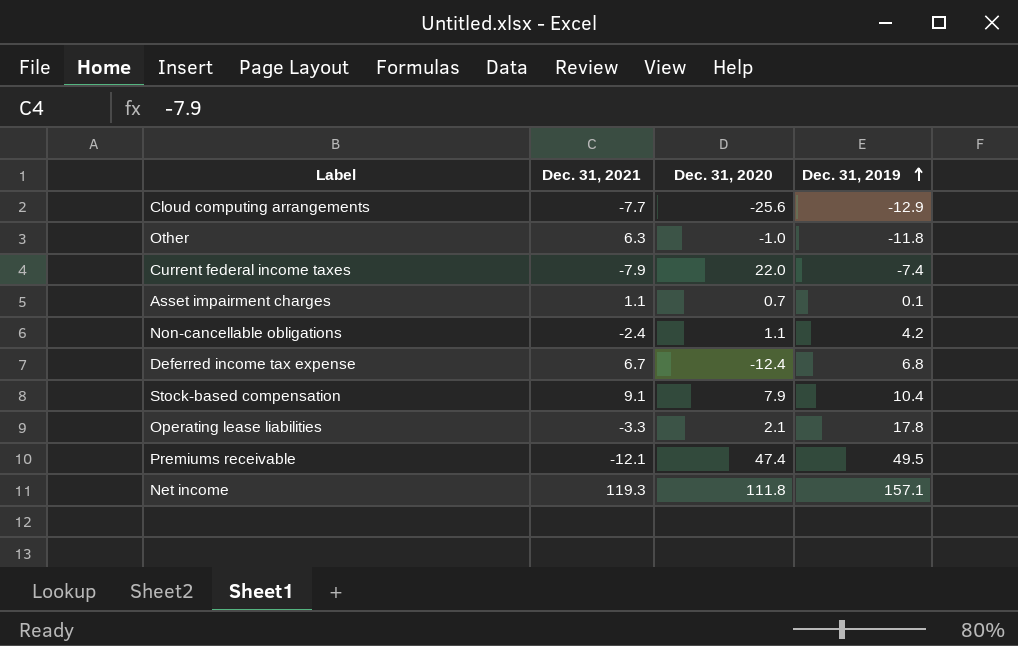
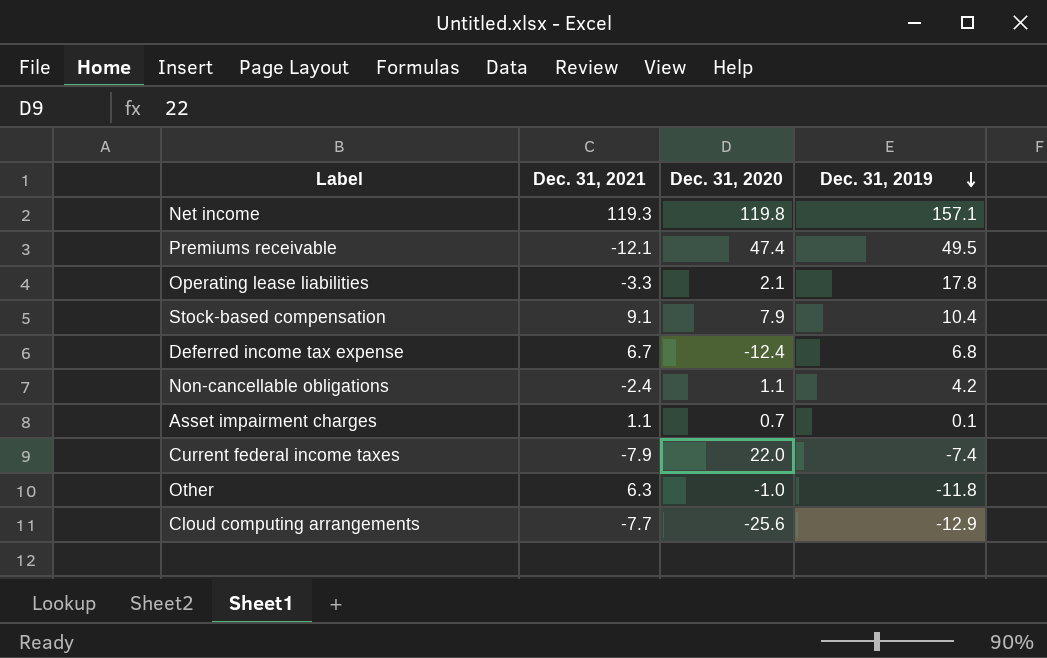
row order: Dec. 31, 2019 ascending -> Dec. 31, 2019 descending
Net income | Dec. 31, 2020: 111.8 -> 119.8

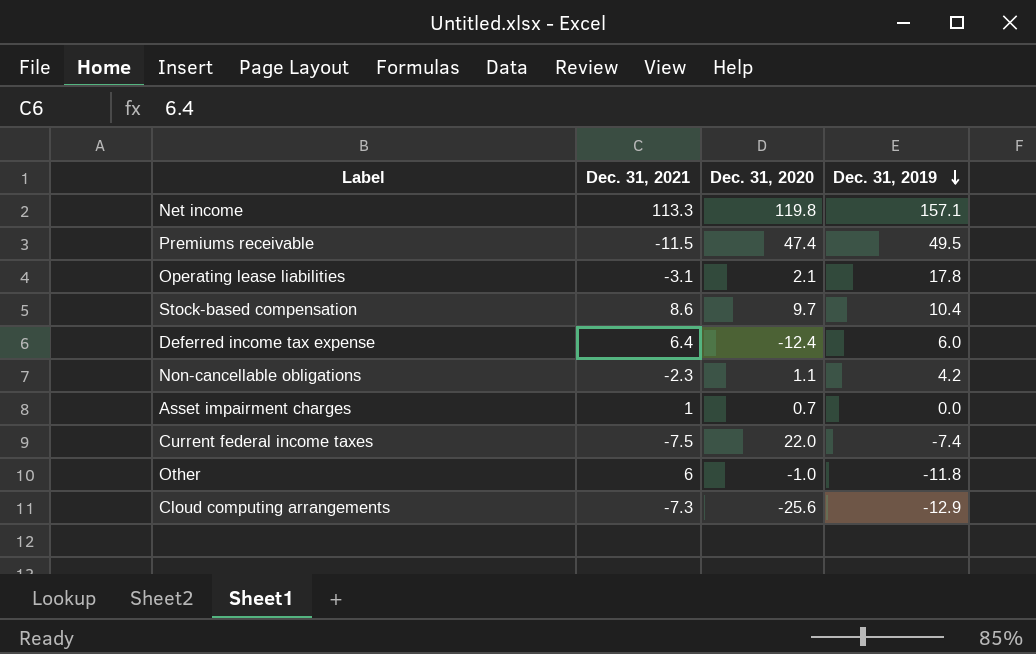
Net income | Dec. 31, 2021: 119.3 -> 113.3
Premiums receivable | Dec. 31, 2021: -12.1 -> -11.5
Operating lease liabilities | Dec. 31, 2021: -3.3 -> -3.1
Stock-based compensation | Dec. 31, 2021: 9.1 -> 8.6
Stock-based compensation | Dec. 31, 2020: 7.9 -> 9.7
Deferred income tax expense | Dec. 31, 2021: 6.7 -> 6.4
Deferred income tax expense | Dec. 31, 2019: 6.8 -> 6.0
Non-cancellable obligations | Dec. 31, 2021: -2.4 -> -2.3
Asset impairment charges | Dec. 31, 2021: 1.1 -> 1
Asset impairment charges | Dec. 31, 2019: 0.1 -> 0.0
Current federal income taxes | Dec. 31, 2021: -7.9 -> -7.5
Other | Dec. 31, 2021: 6.3 -> 6
Cloud computing arrangements | Dec. 31, 2021: -7.7 -> -7.3

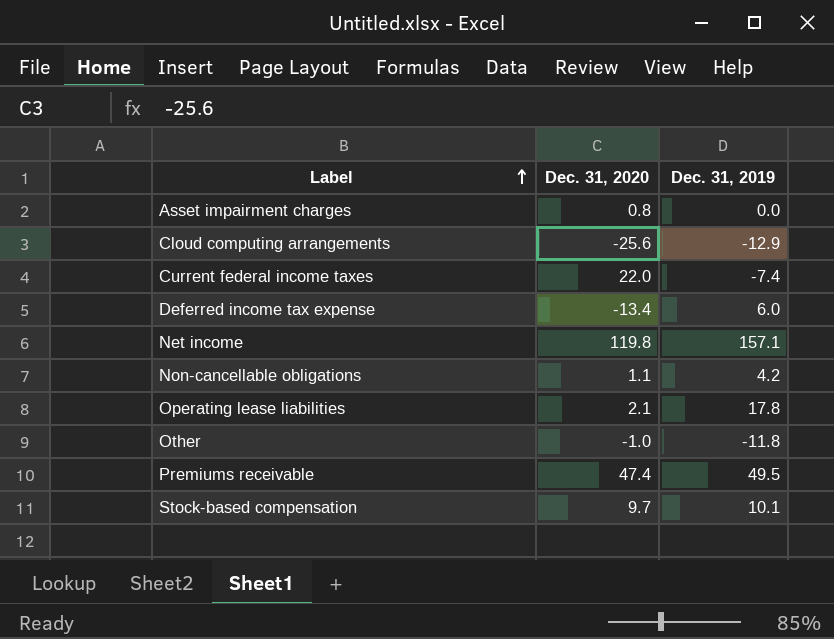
row order: Dec. 31, 2019 descending -> Label ascending
column Dec. 31, 2021 | position: 2 -> none
Asset impairment charges | Dec. 31, 2020: 0.7 -> 0.8
Deferred income tax expense | Dec. 31, 2020: -12.4 -> -13.4
Stock-based compensation | Dec. 31, 2019: 10.4 -> 10.1

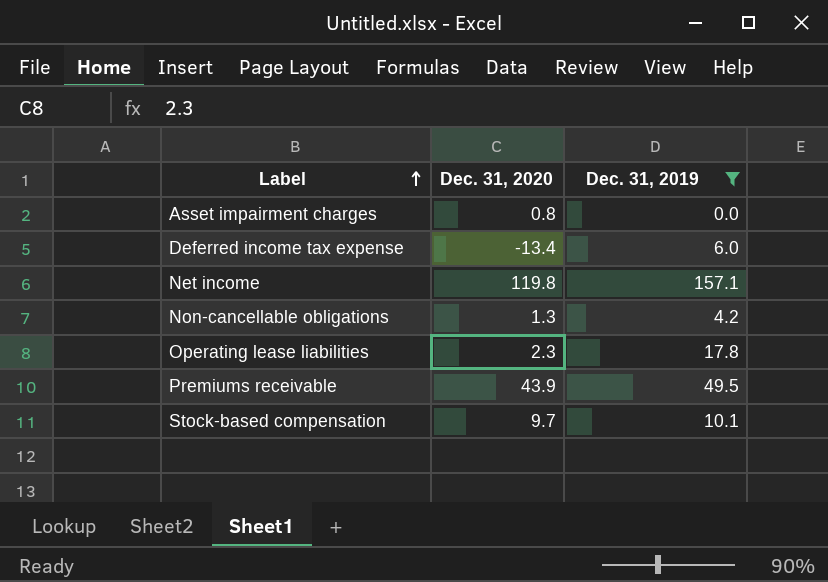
filter: none -> Dec. 31, 2019 >= 0.0
Non-cancellable obligations | Dec. 31, 2020: 1.1 -> 1.3
Operating lease liabilities | Dec. 31, 2020: 2.1 -> 2.3
Premiums receivable | Dec. 31, 2020: 47.4 -> 43.9

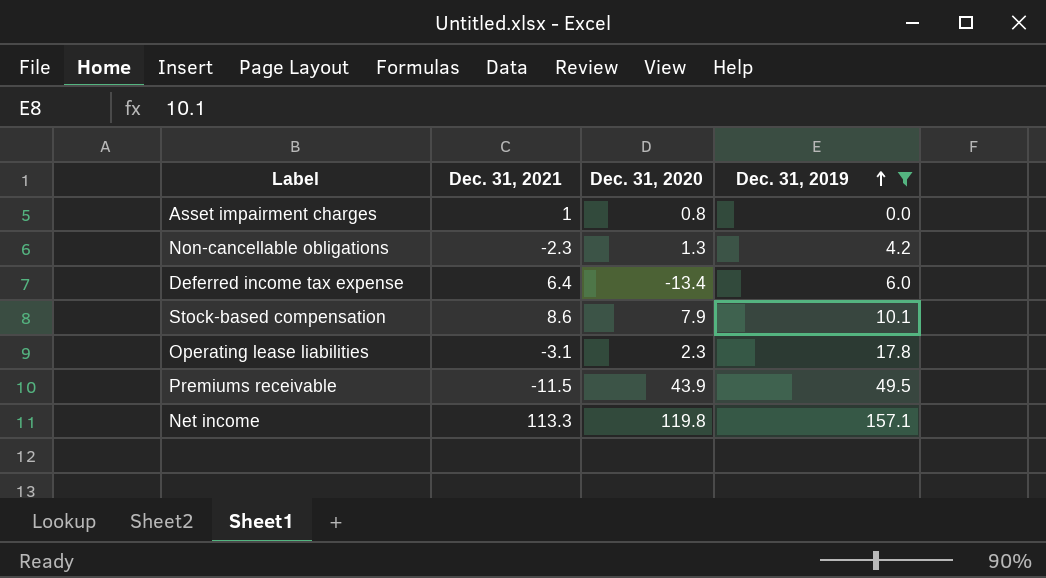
row order: Label ascending -> Dec. 31, 2019 ascending
column Dec. 31, 2021 | position: none -> 2
Stock-based compensation | Dec. 31, 2020: 9.7 -> 7.9

